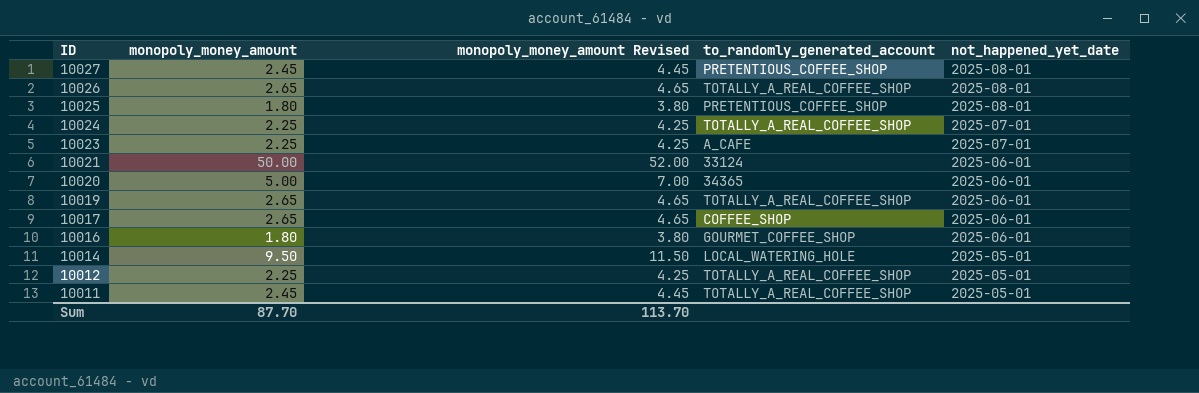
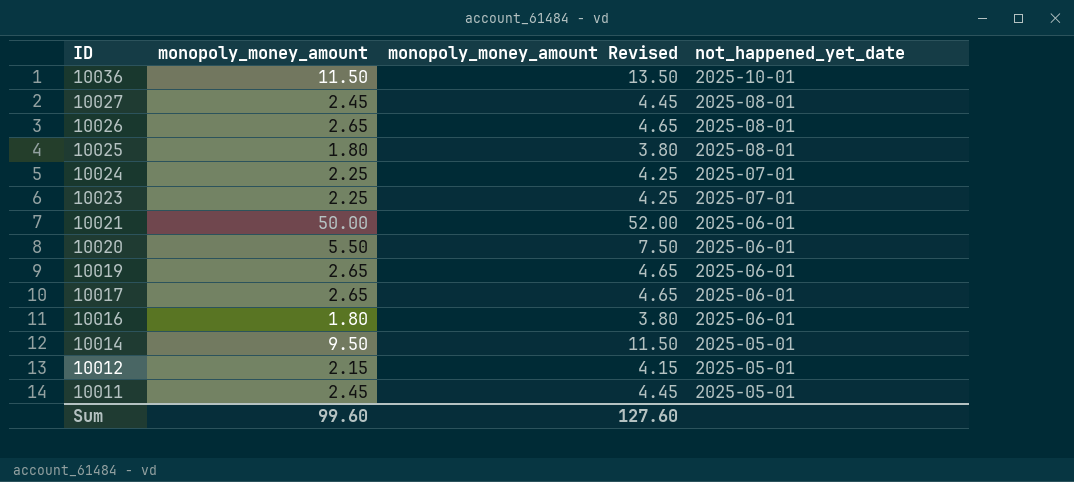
column to_randomly_generated_account | position: 4 -> none
row 10036: none -> 11.50 | 13.50 | 2025-10-01
10020 | monopoly_money_amount: 5.00 -> 5.50
10020 | monopoly_money_amount Revised: 7.00 -> 7.50
10012 | monopoly_money_amount: 2.25 -> 2.15
10012 | monopoly_money_amount Revised: 4.25 -> 4.15
Sum | monopoly_money_amount: 87.70 -> 99.60
Sum | monopoly_money_amount Revised: 113.70 -> 127.60

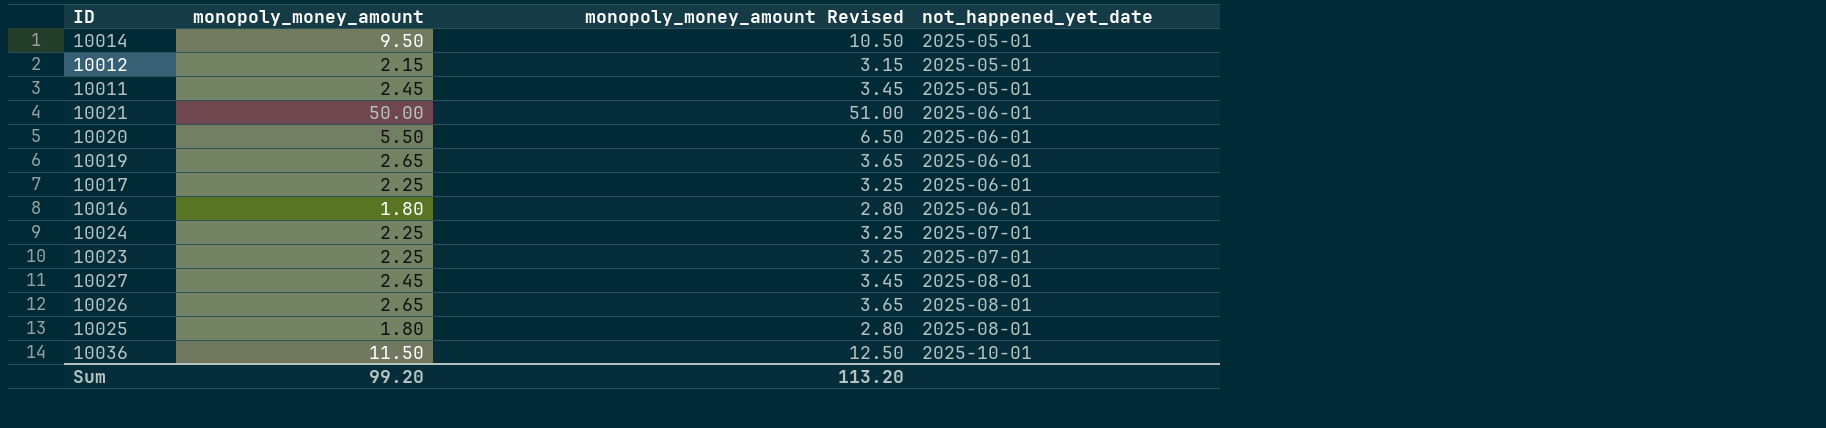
row order: ID descending -> not_happened_yet_date ascending
column monopoly_money_amount Revised | formula: [monopoly_money_amount] + 2 -> [monopoly_money_amount] + 1
10017 | monopoly_money_amount: 2.65 -> 2.25
Sum | monopoly_money_amount: 99.60 -> 99.20
Sum | monopoly_money_amount Revised: 127.60 -> 113.20

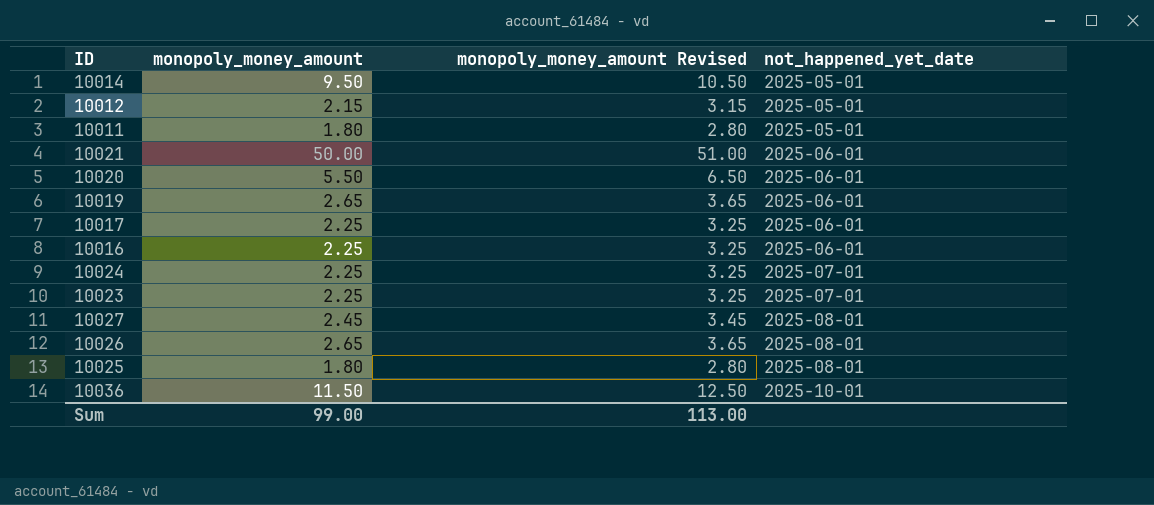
10011 | monopoly_money_amount: 2.45 -> 1.80
10011 | monopoly_money_amount Revised: 3.45 -> 2.80
10016 | monopoly_money_amount: 1.80 -> 2.25
10016 | monopoly_money_amount Revised: 2.80 -> 3.25
Sum | monopoly_money_amount: 99.20 -> 99.00
Sum | monopoly_money_amount Revised: 113.20 -> 113.00

